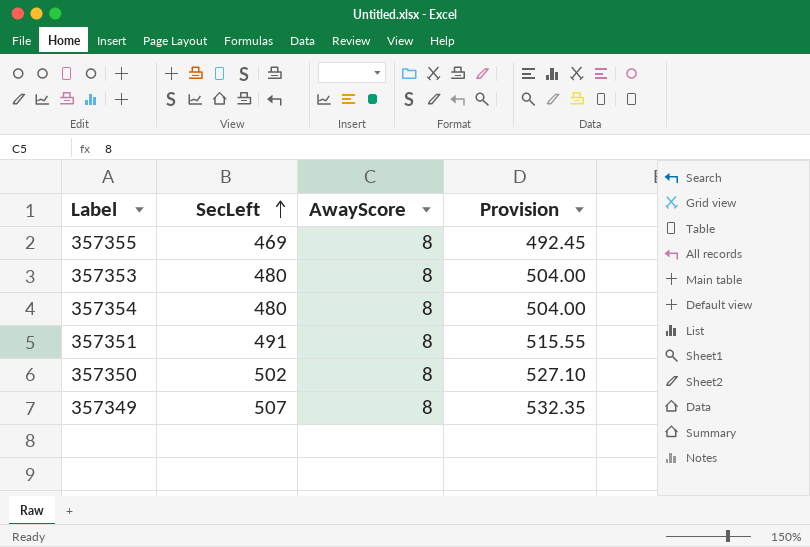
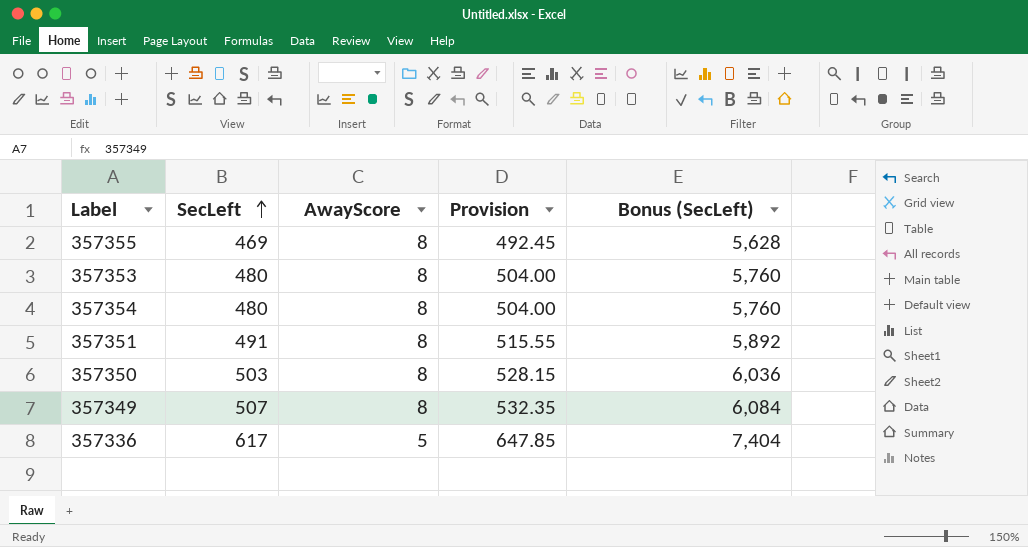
column Bonus (SecLeft) | formula: none -> [SecLeft] * 12
357350 | SecLeft: 502 -> 503
357350 | Provision: 527.10 -> 528.15
row 357336: none -> 617 | 5 | 647.85 | 7,404

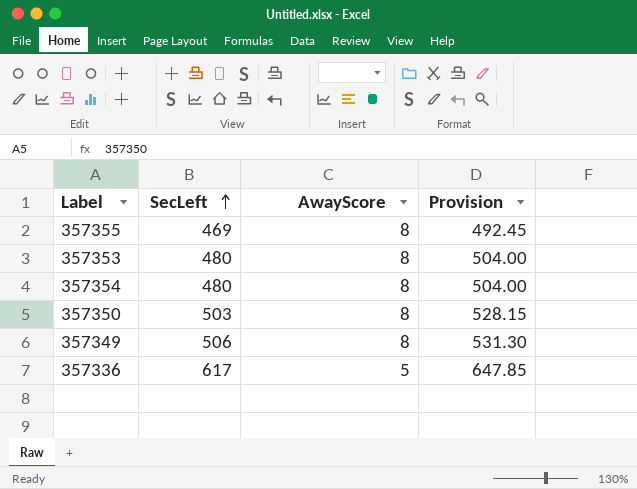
column Bonus (SecLeft) | formula: [SecLeft] * 12 -> none
row 357351: 491 | 8 | 515.55 | 5,892 -> none
357349 | SecLeft: 507 -> 506
357349 | Provision: 532.35 -> 531.30

